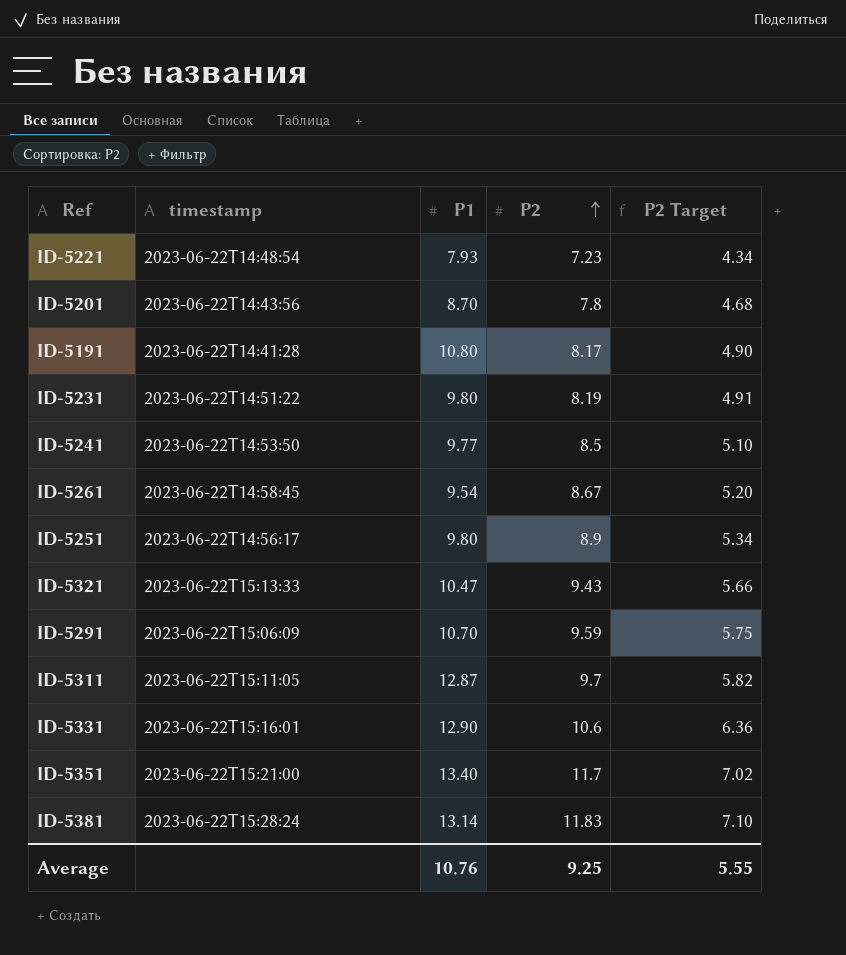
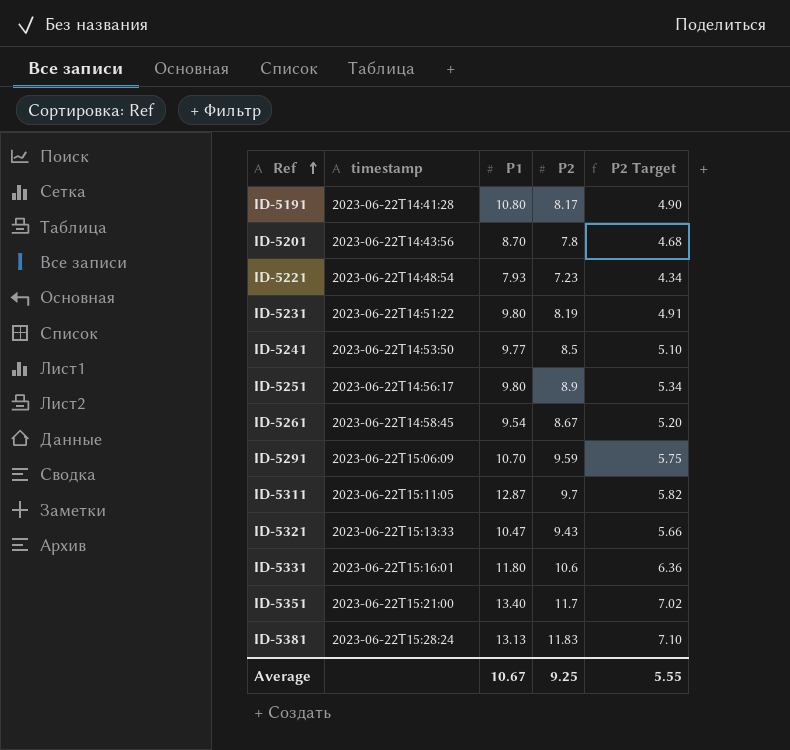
row order: P2 ascending -> Ref ascending
ID-5331 | P1: 12.90 -> 11.80
ID-5381 | P1: 13.14 -> 13.13
Average | P1: 10.76 -> 10.67

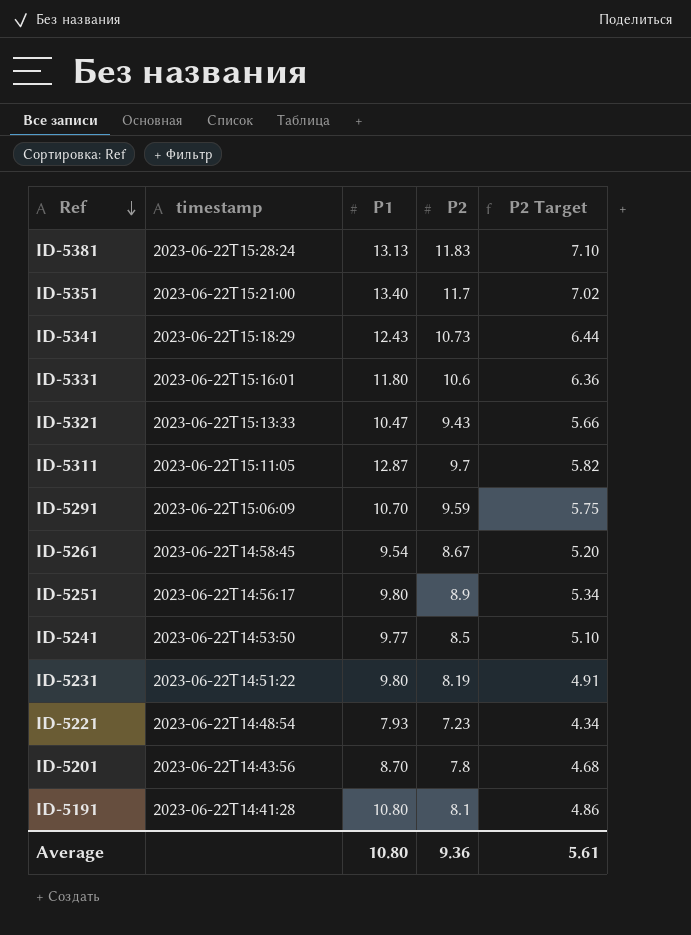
row order: Ref ascending -> Ref descending
row ID-5341: none -> 2023-06-22T15:18:29 | 12.43 | 10.73 | 6.44
ID-5191 | P2: 8.17 -> 8.1
ID-5191 | P2 Target: 4.90 -> 4.86
Average | P1: 10.67 -> 10.80
Average | P2: 9.25 -> 9.36
Average | P2 Target: 5.55 -> 5.61

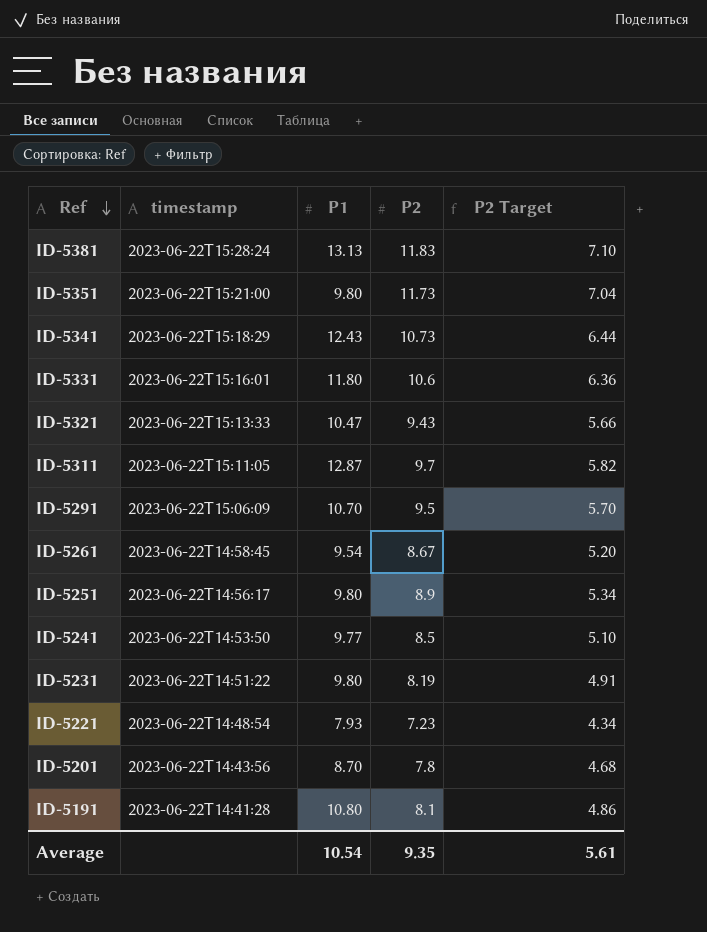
ID-5351 | P1: 13.40 -> 9.80
ID-5351 | P2: 11.7 -> 11.73
ID-5351 | P2 Target: 7.02 -> 7.04
ID-5291 | P2: 9.59 -> 9.5
ID-5291 | P2 Target: 5.75 -> 5.70
Average | P1: 10.80 -> 10.54
Average | P2: 9.36 -> 9.35

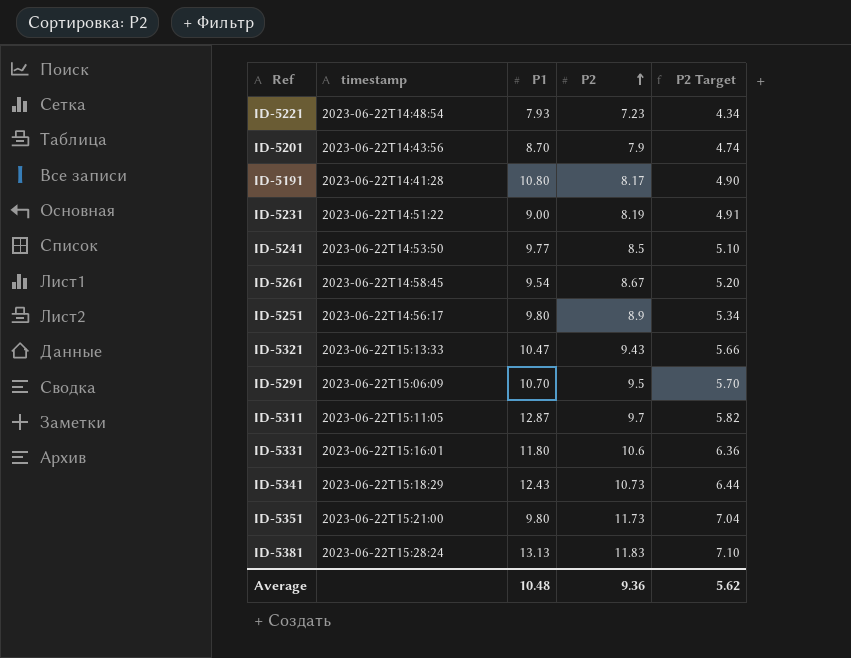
row order: Ref descending -> P2 ascending
ID-5201 | P2: 7.8 -> 7.9
ID-5201 | P2 Target: 4.68 -> 4.74
ID-5191 | P2: 8.1 -> 8.17
ID-5191 | P2 Target: 4.86 -> 4.90
ID-5231 | P1: 9.80 -> 9.00
Average | P1: 10.54 -> 10.48
Average | P2: 9.35 -> 9.36
Average | P2 Target: 5.61 -> 5.62

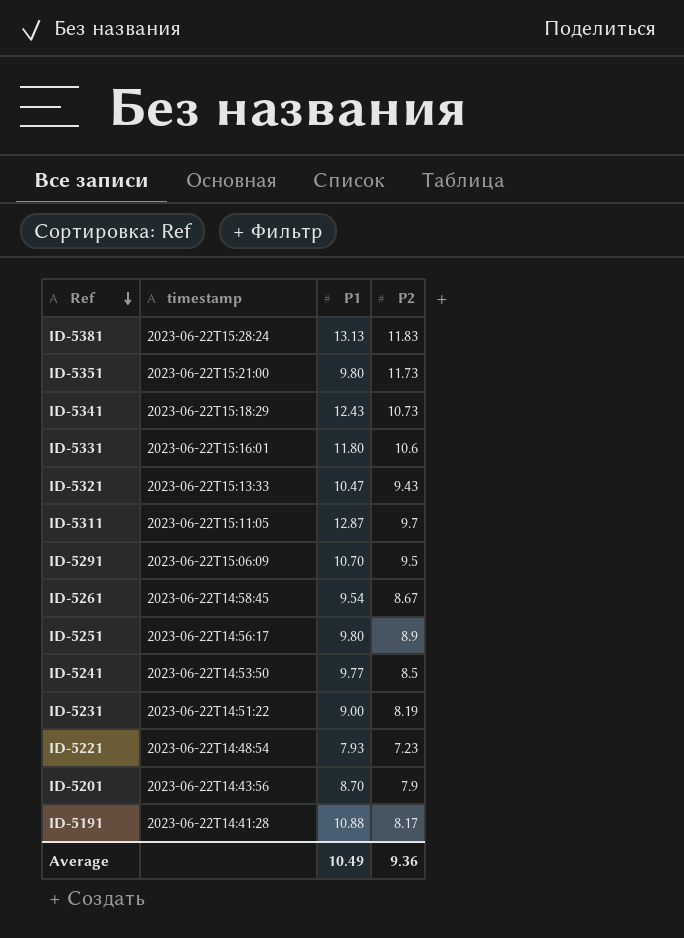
row order: P2 ascending -> Ref descending
column P2 Target | formula: [P2] * 0.6 -> none
ID-5191 | P1: 10.80 -> 10.88
Average | P1: 10.48 -> 10.49

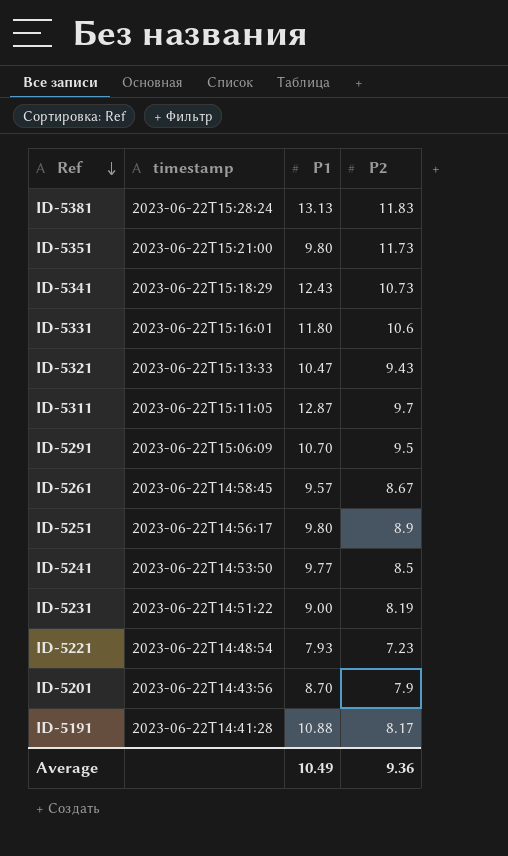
ID-5261 | P1: 9.54 -> 9.57

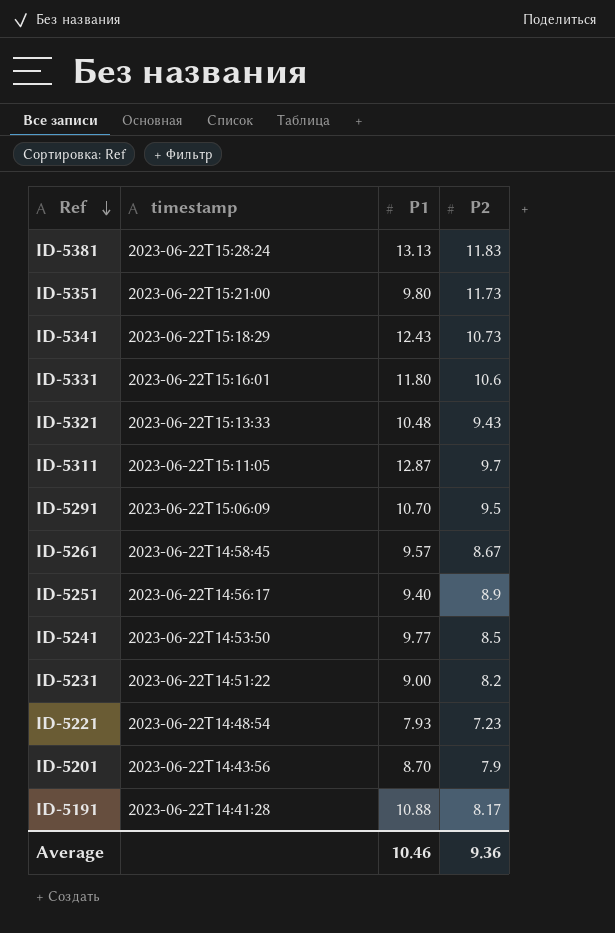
ID-5321 | P1: 10.47 -> 10.48
ID-5251 | P1: 9.80 -> 9.40
ID-5231 | P2: 8.19 -> 8.2
Average | P1: 10.49 -> 10.46

